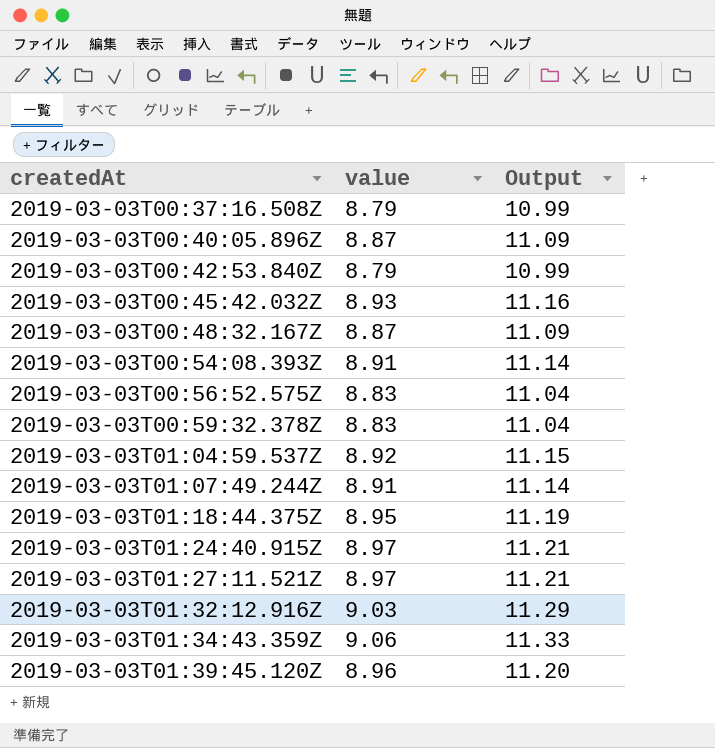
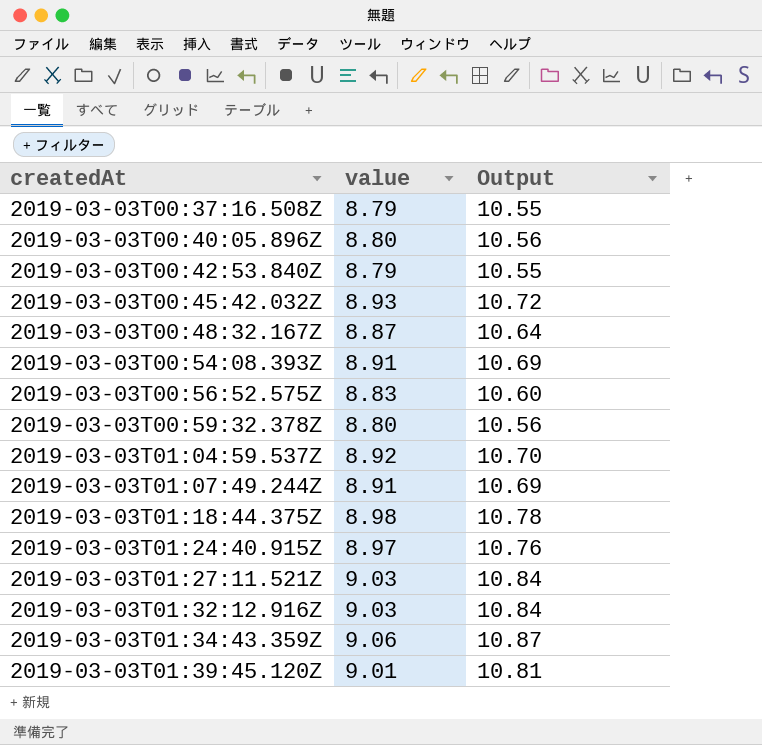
column Output | formula: [value] * 1.25 -> [value] * 1.2
2019-03-03T00:40:05.896Z | value: 8.87 -> 8.80
2019-03-03T00:59:32.378Z | value: 8.83 -> 8.80
2019-03-03T01:18:44.375Z | value: 8.95 -> 8.98
2019-03-03T01:27:11.521Z | value: 8.97 -> 9.03
2019-03-03T01:39:45.120Z | value: 8.96 -> 9.01

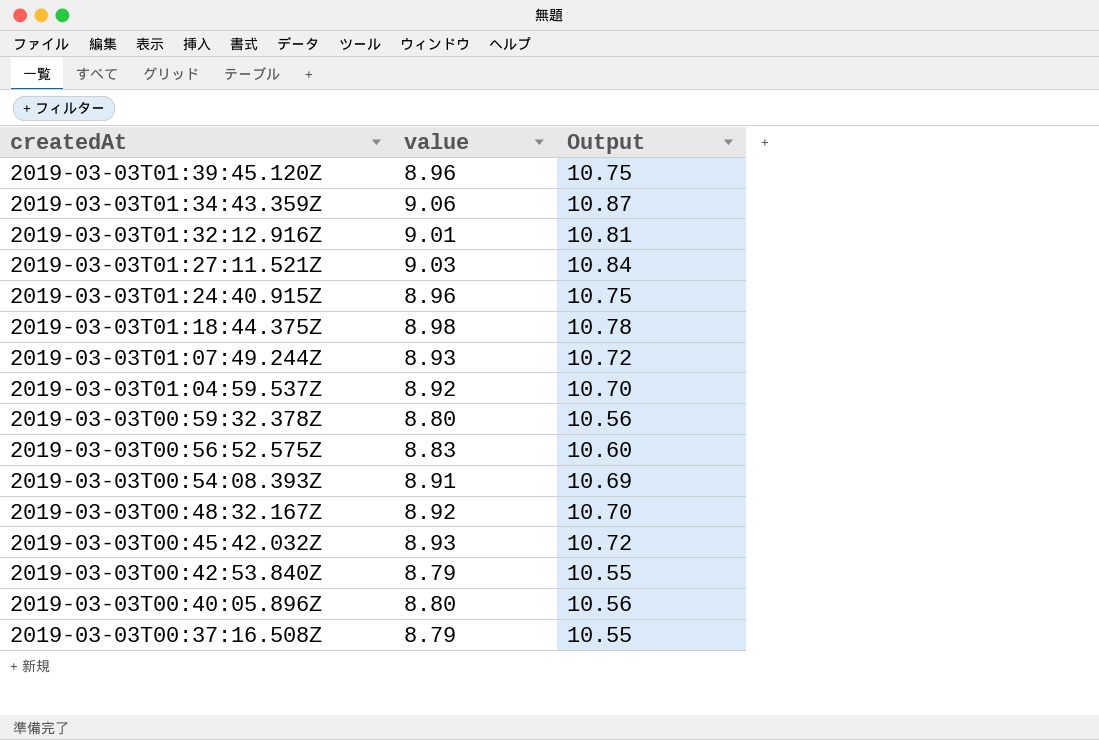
row order: createdAt ascending -> createdAt descending
2019-03-03T01:39:45.120Z | value: 9.01 -> 8.96
2019-03-03T01:39:45.120Z | Output: 10.81 -> 10.75
2019-03-03T01:32:12.916Z | value: 9.03 -> 9.01
2019-03-03T01:32:12.916Z | Output: 10.84 -> 10.81
2019-03-03T01:24:40.915Z | value: 8.97 -> 8.96
2019-03-03T01:24:40.915Z | Output: 10.76 -> 10.75
2019-03-03T01:07:49.244Z | value: 8.91 -> 8.93
2019-03-03T01:07:49.244Z | Output: 10.69 -> 10.72
2019-03-03T00:48:32.167Z | value: 8.87 -> 8.92
2019-03-03T00:48:32.167Z | Output: 10.64 -> 10.70

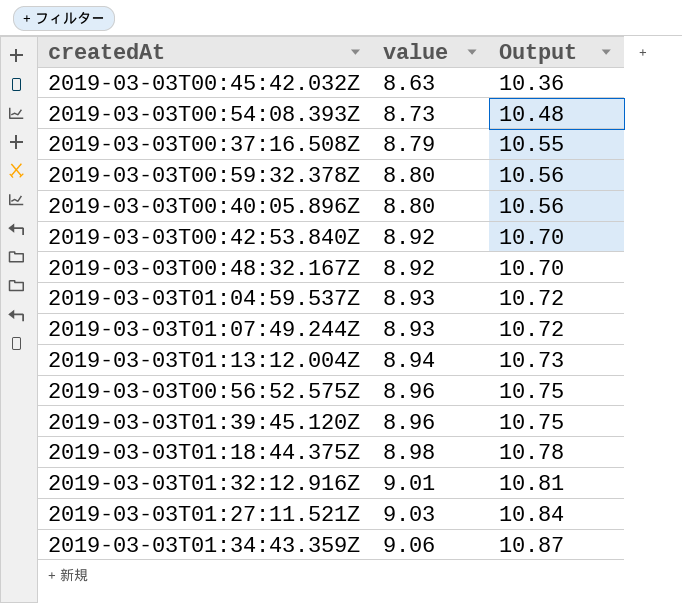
row order: createdAt descending -> value ascending
row 2019-03-03T01:24:40.915Z: 8.96 | 10.75 -> none
2019-03-03T00:45:42.032Z | value: 8.93 -> 8.63
2019-03-03T00:45:42.032Z | Output: 10.72 -> 10.36
2019-03-03T00:54:08.393Z | value: 8.91 -> 8.73
2019-03-03T00:54:08.393Z | Output: 10.69 -> 10.48
2019-03-03T00:42:53.840Z | value: 8.79 -> 8.92
2019-03-03T00:42:53.840Z | Output: 10.55 -> 10.70
2019-03-03T01:04:59.537Z | value: 8.92 -> 8.93
2019-03-03T01:04:59.537Z | Output: 10.70 -> 10.72
row 2019-03-03T01:13:12.004Z: none -> 8.94 | 10.73
2019-03-03T00:56:52.575Z | value: 8.83 -> 8.96
2019-03-03T00:56:52.575Z | Output: 10.60 -> 10.75

